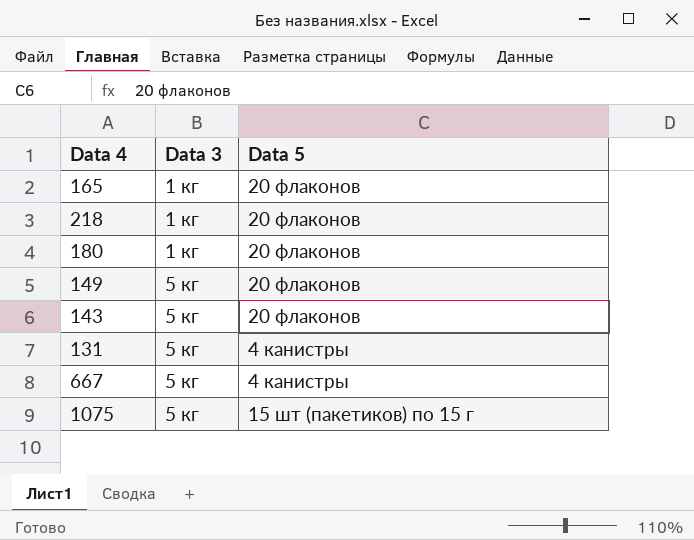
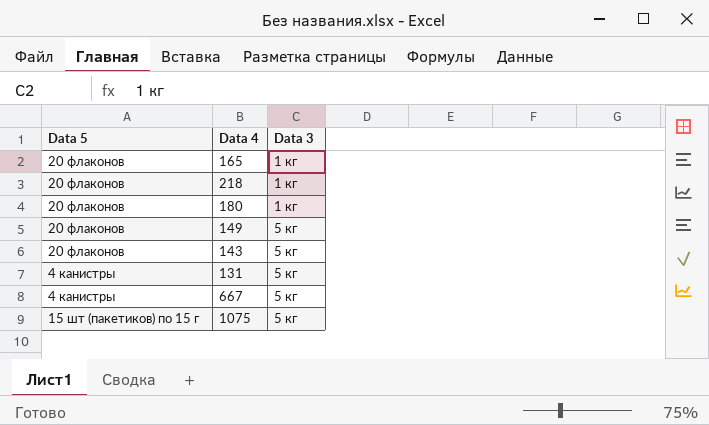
column Data 5 | position: 3 -> 1

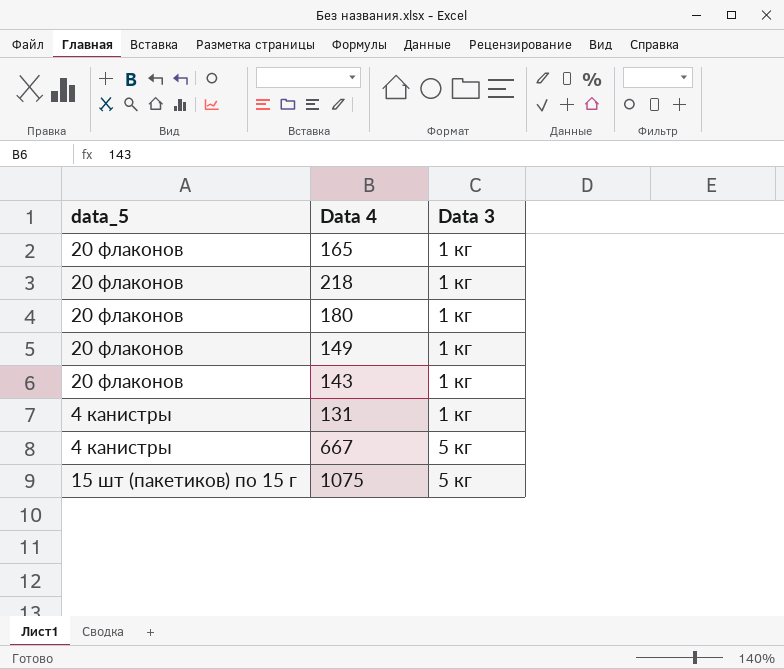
column name: Data 5 -> data_5
149 | Data 3: 5 кг -> 1 кг
143 | Data 3: 5 кг -> 1 кг
131 | Data 3: 5 кг -> 1 кг

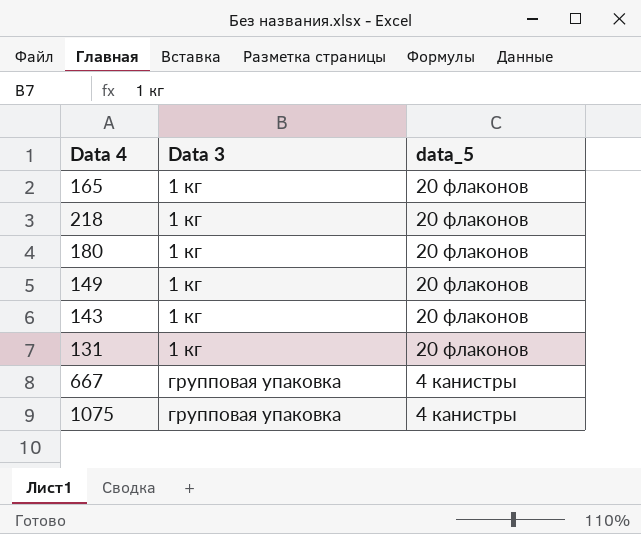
column data_5 | position: 1 -> 3
131 | data_5: 4 канистры -> 20 флаконов
667 | Data 3: 5 кг -> групповая упаковка
1075 | Data 3: 5 кг -> групповая упаковка
1075 | data_5: 15 шт (пакетиков) по 15 г -> 4 канистры

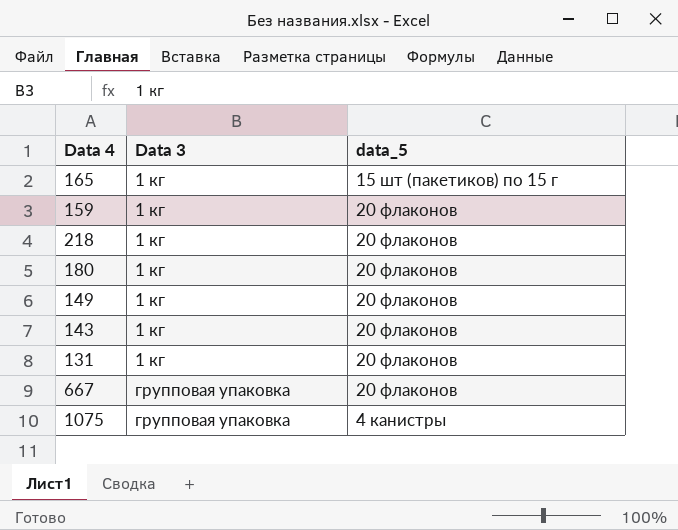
165 | data_5: 20 флаконов -> 15 шт (пакетиков) по 15 г
row 159: none -> 1 кг | 20 флаконов
667 | data_5: 4 канистры -> 20 флаконов

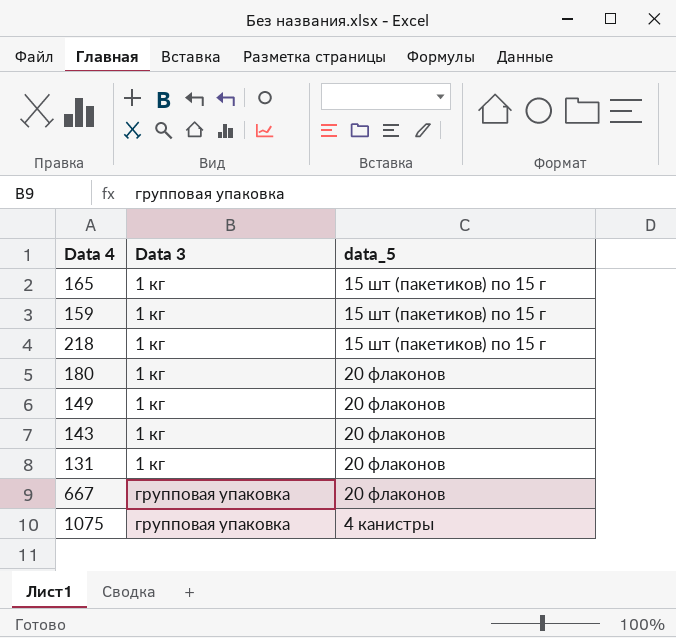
159 | data_5: 20 флаконов -> 15 шт (пакетиков) по 15 г
218 | data_5: 20 флаконов -> 15 шт (пакетиков) по 15 г

